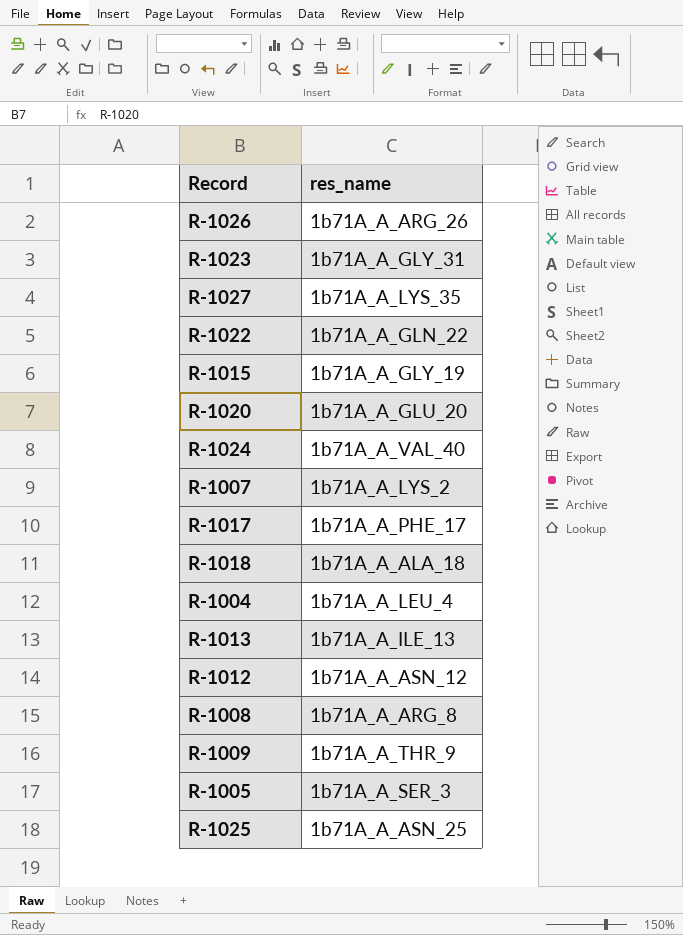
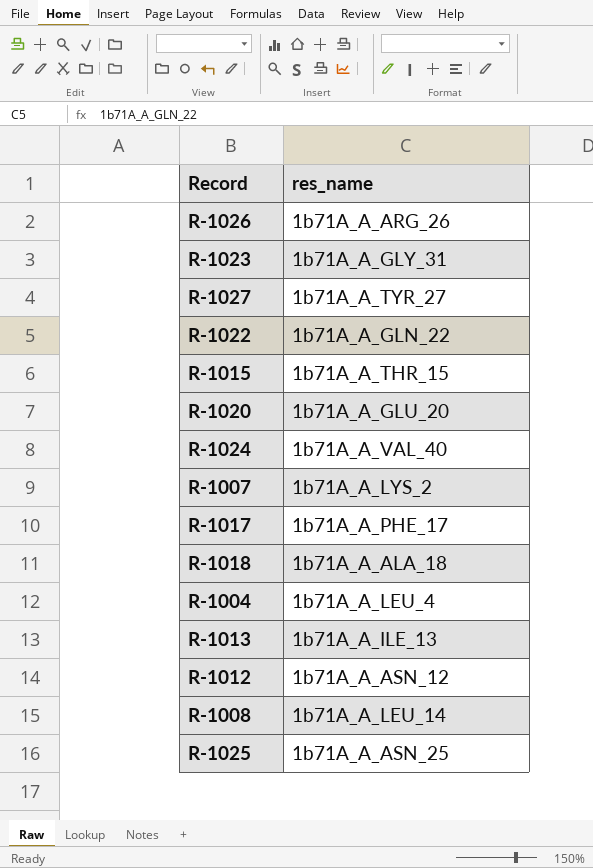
row R-1009: 1b71A_A_THR_9 -> none
row R-1005: 1b71A_A_SER_3 -> none
R-1027 | res_name: 1b71A_A_LYS_35 -> 1b71A_A_TYR_27
R-1015 | res_name: 1b71A_A_GLY_19 -> 1b71A_A_THR_15
R-1008 | res_name: 1b71A_A_ARG_8 -> 1b71A_A_LEU_14

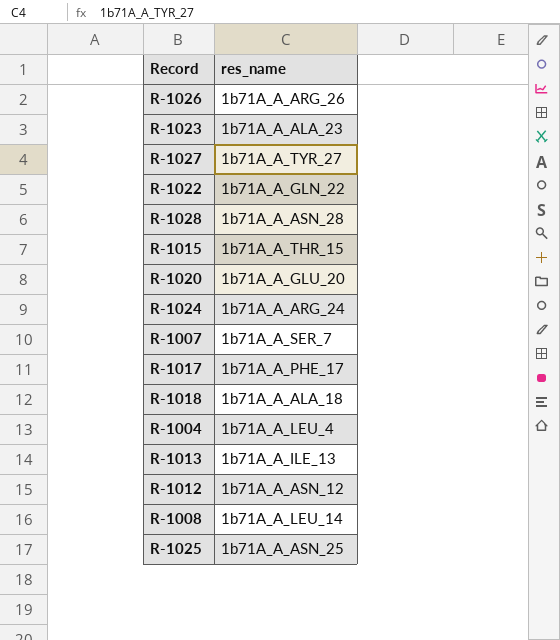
R-1023 | res_name: 1b71A_A_GLY_31 -> 1b71A_A_ALA_23
row R-1028: none -> 1b71A_A_ASN_28
R-1024 | res_name: 1b71A_A_VAL_40 -> 1b71A_A_ARG_24
R-1007 | res_name: 1b71A_A_LYS_2 -> 1b71A_A_SER_7

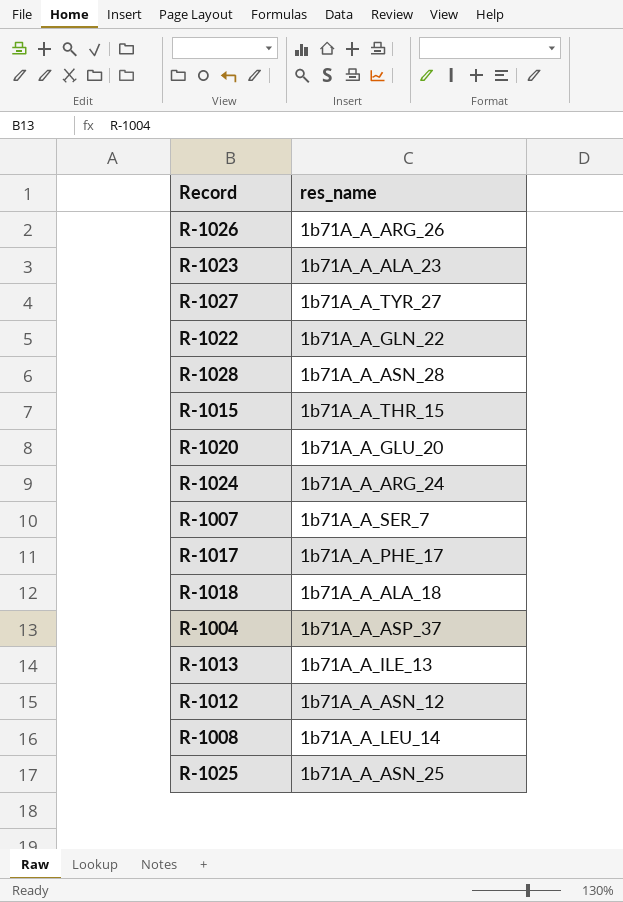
R-1004 | res_name: 1b71A_A_LEU_4 -> 1b71A_A_ASP_37

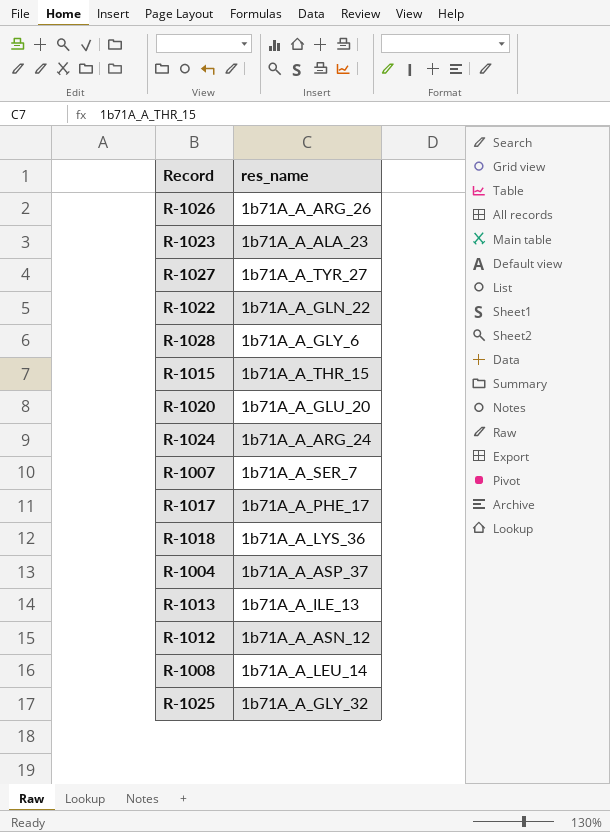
R-1028 | res_name: 1b71A_A_ASN_28 -> 1b71A_A_GLY_6
R-1018 | res_name: 1b71A_A_ALA_18 -> 1b71A_A_LYS_36
R-1025 | res_name: 1b71A_A_ASN_25 -> 1b71A_A_GLY_32

